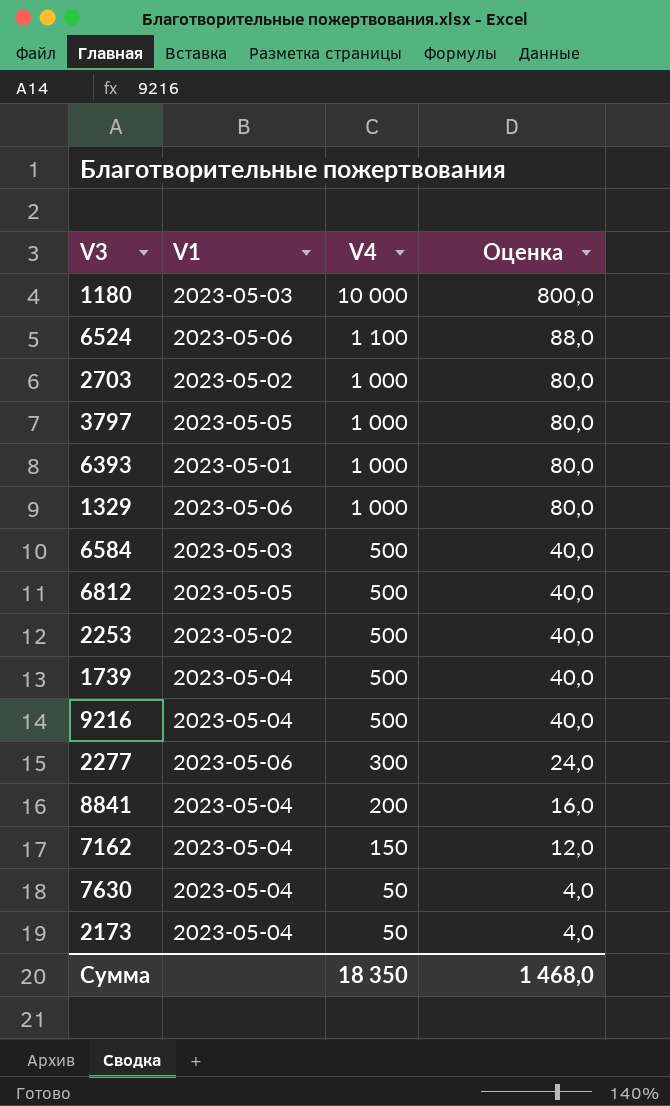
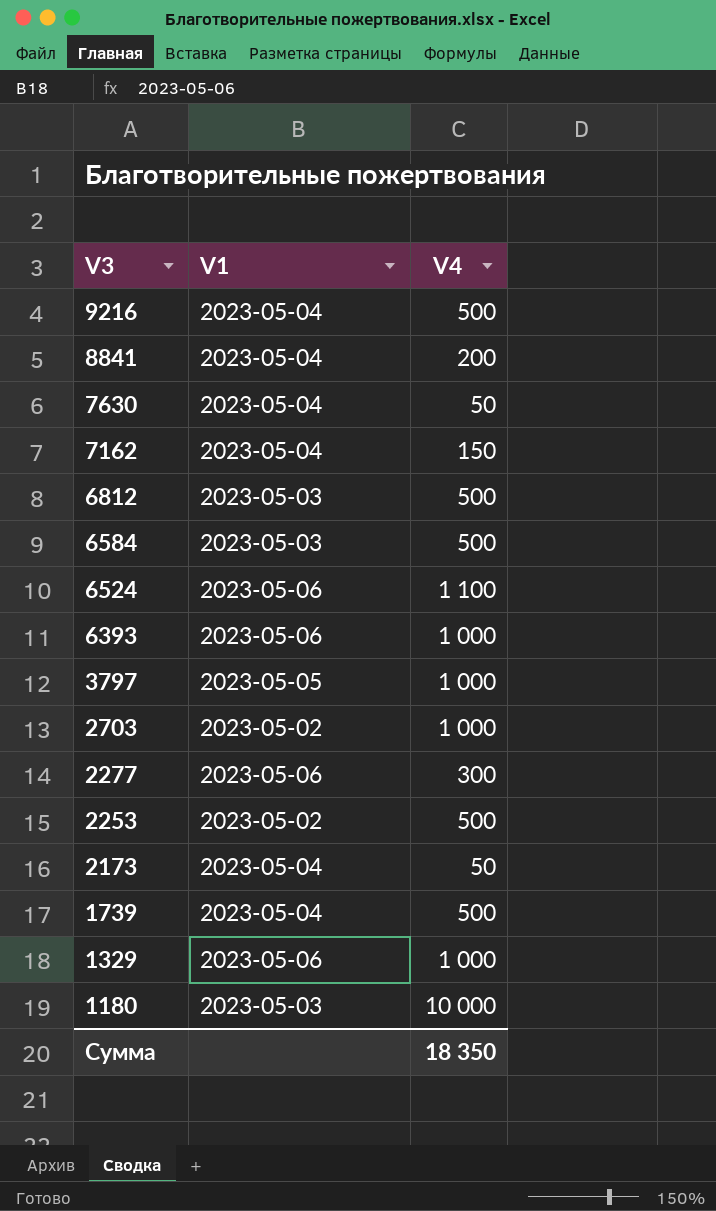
row order: V4 descending -> V3 descending
column Оценка | formula: [V4] * 0,08 -> none
6812 | V1: 2023-05-05 -> 2023-05-03
6393 | V1: 2023-05-01 -> 2023-05-06

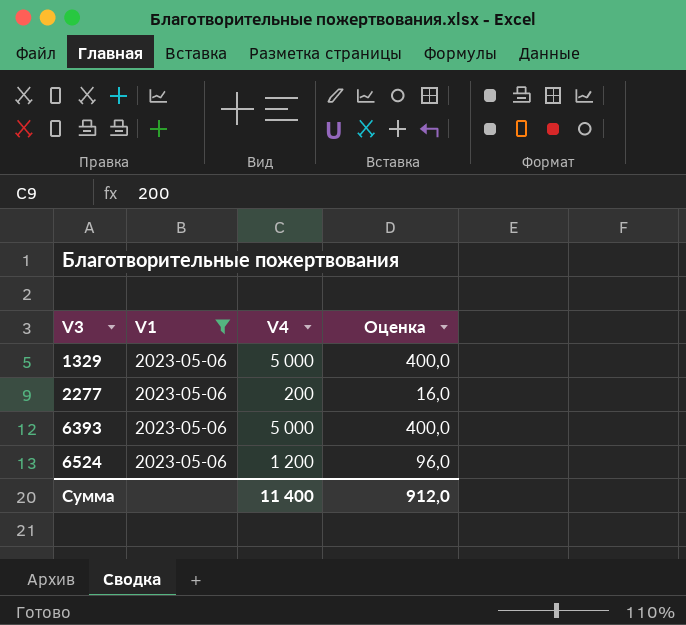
filter: none -> V1 = 2023-05-06
row order: V3 descending -> V3 ascending
column Оценка | formula: none -> [V4] * 0,08
1329 | V4: 1 000 -> 5 000
2277 | V4: 300 -> 200
6393 | V4: 1 000 -> 5 000
6524 | V4: 1 100 -> 1 200
Сумма | V4: 18 350 -> 11 400

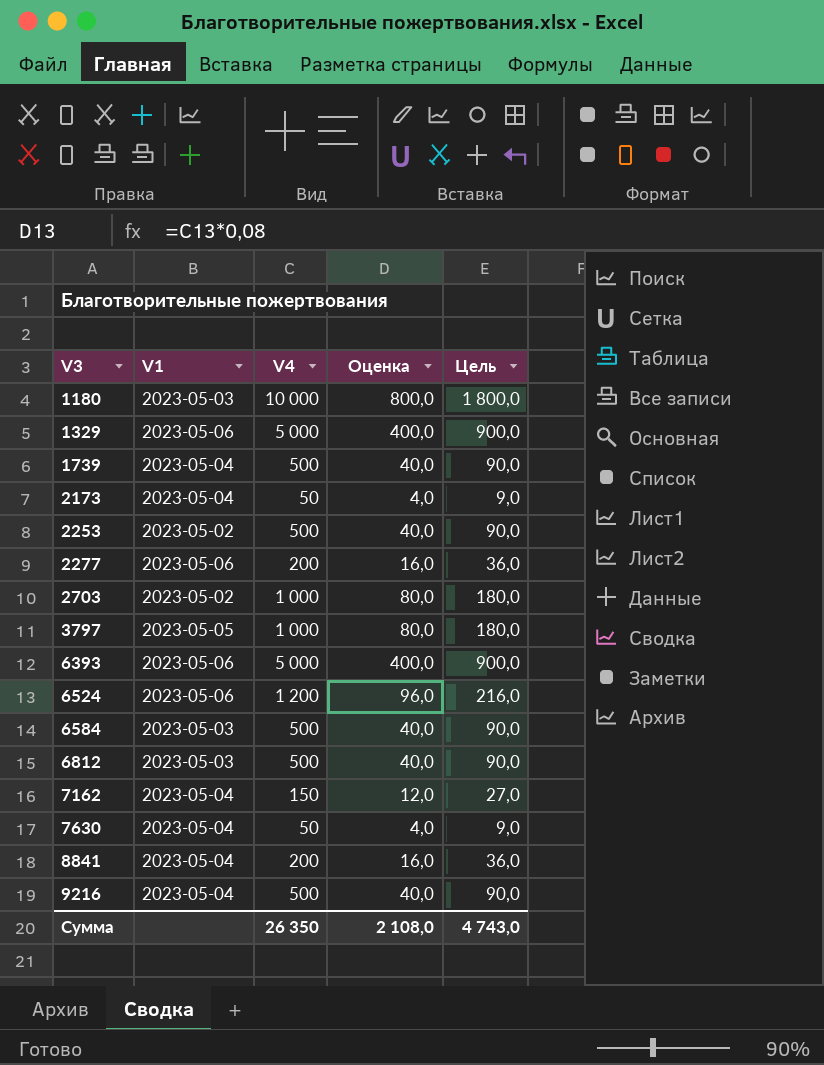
filter: V1 = 2023-05-06 -> none
column Цель | formula: none -> [V4] * 0,18
Сумма | V4: 11 400 -> 26 350
Сумма | Оценка: 912,0 -> 2 108,0

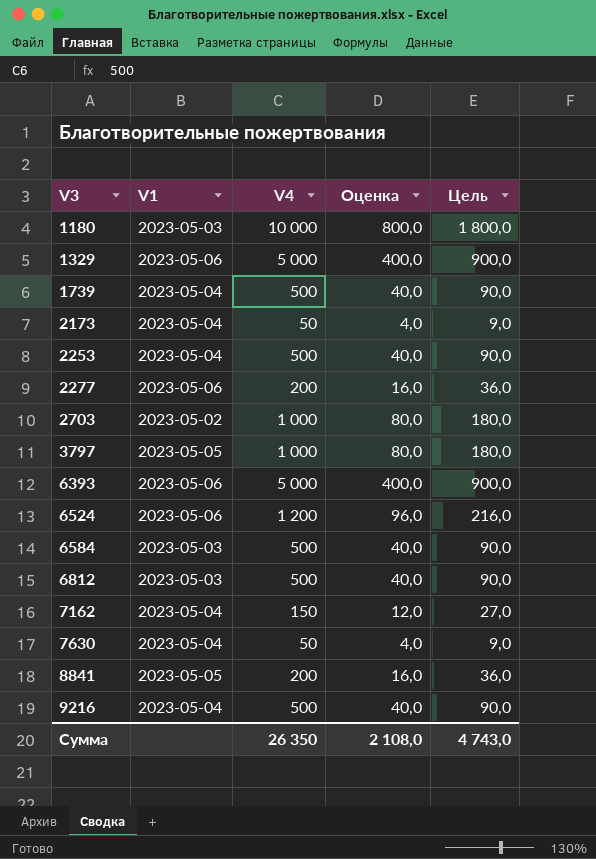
2253 | V1: 2023-05-02 -> 2023-05-04
8841 | V1: 2023-05-04 -> 2023-05-05

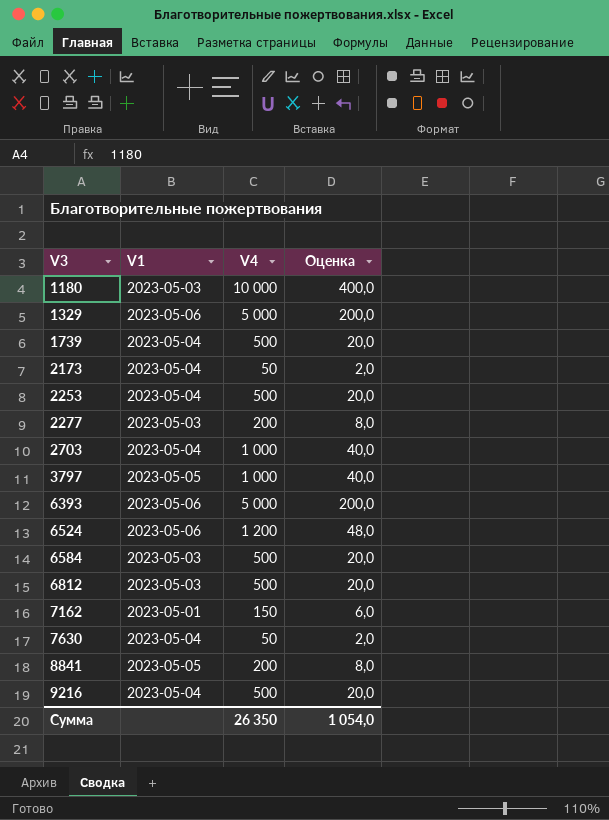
column Цель | formula: [V4] * 0,18 -> none
column Оценка | formula: [V4] * 0,08 -> [V4] * 0,04
2277 | V1: 2023-05-06 -> 2023-05-03
2703 | V1: 2023-05-02 -> 2023-05-04
7162 | V1: 2023-05-04 -> 2023-05-01
Сумма | Оценка: 2 108,0 -> 1 054,0

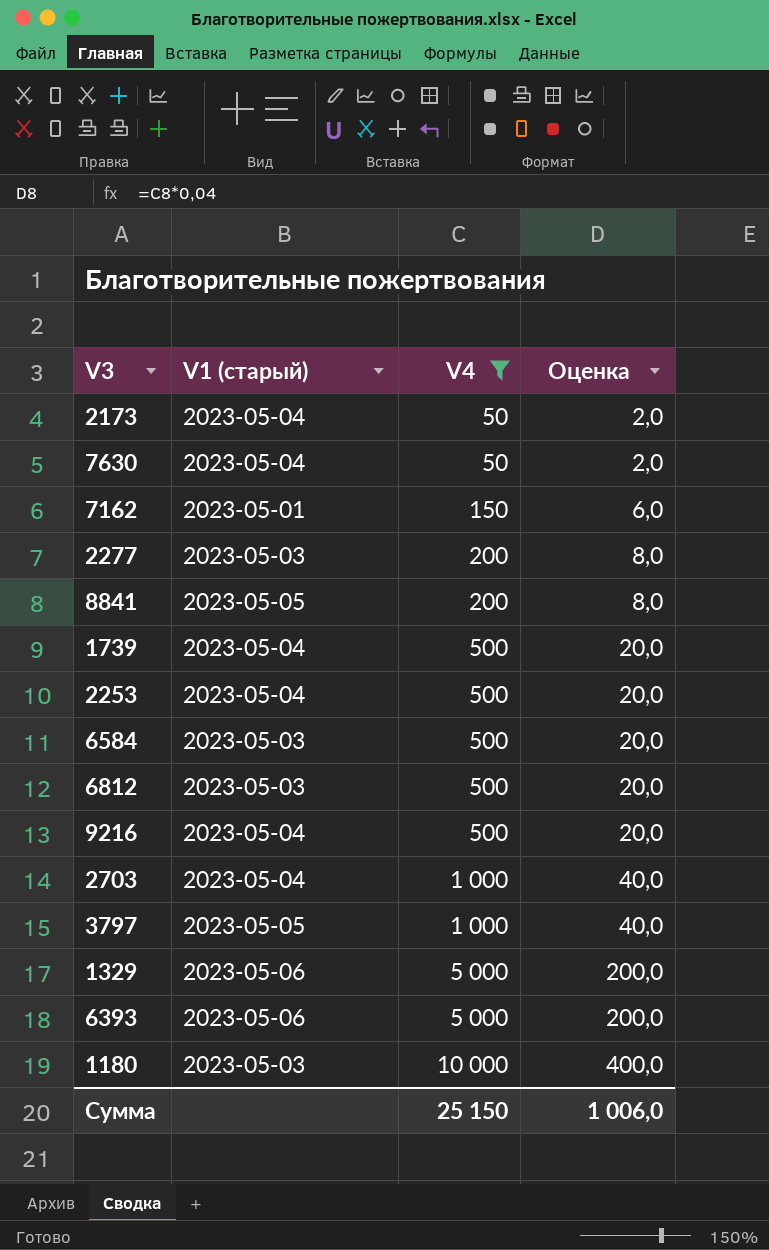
filter: none -> V4 != 1 200
row order: V3 ascending -> V4 ascending
column name: V1 -> V1 (старый)
Сумма | V4: 26 350 -> 25 150
Сумма | Оценка: 1 054,0 -> 1 006,0

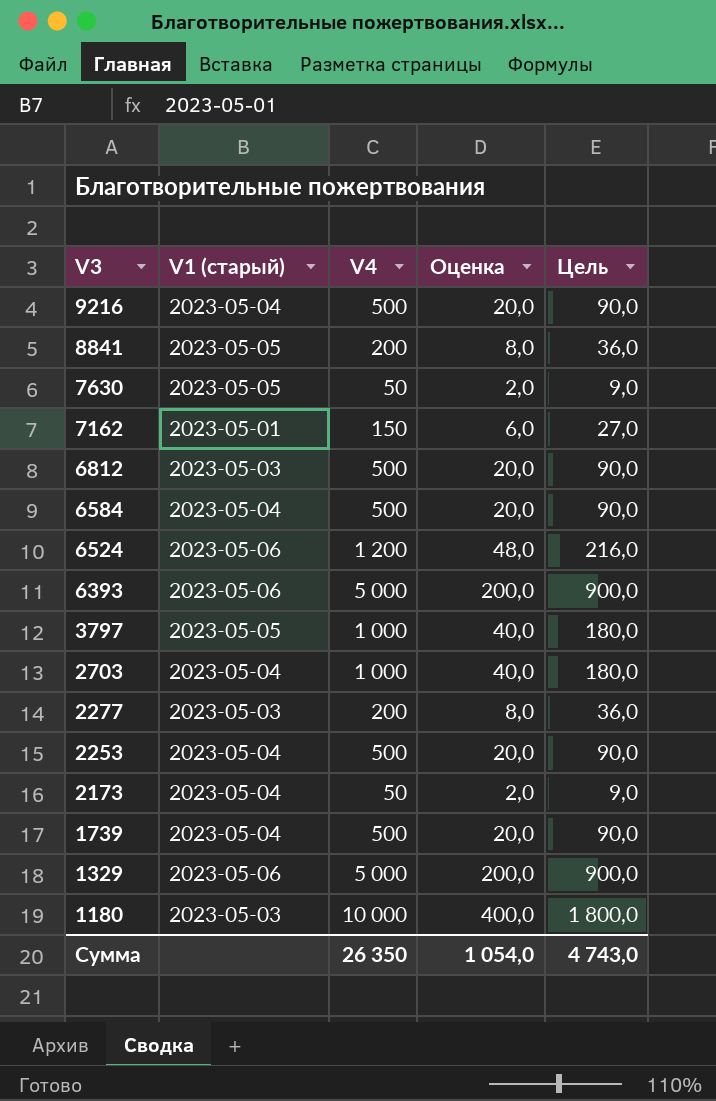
filter: V4 != 1 200 -> none
row order: V4 ascending -> V3 descending
column Цель | formula: none -> [V4] * 0,18
7630 | V1 (старый): 2023-05-04 -> 2023-05-05
6584 | V1 (старый): 2023-05-03 -> 2023-05-04
Сумма | V4: 25 150 -> 26 350
Сумма | Оценка: 1 006,0 -> 1 054,0

